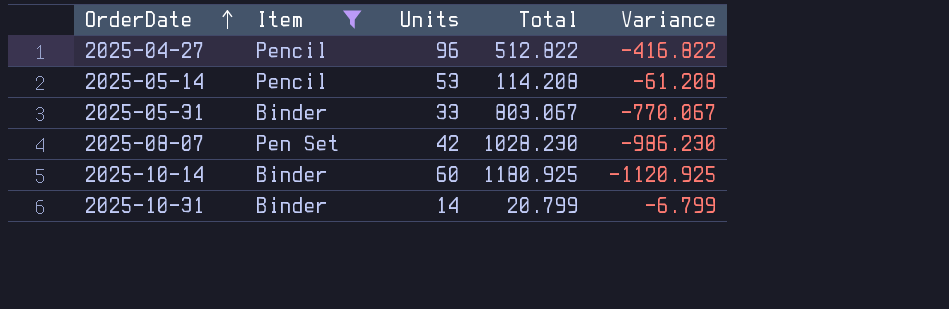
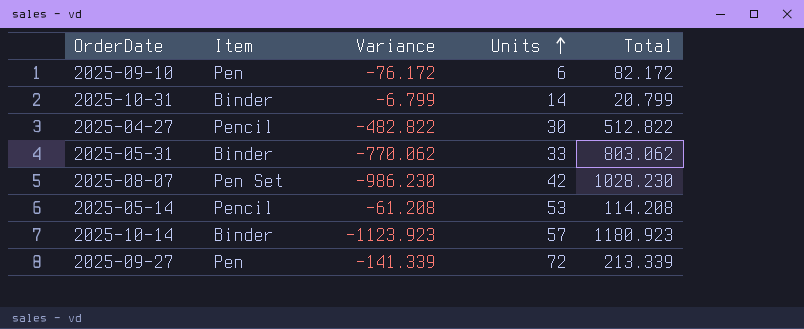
filter: Item != Pen -> none
row order: OrderDate ascending -> Units ascending
column Variance | position: 5 -> 3
2025-04-27 | Variance: -416.822 -> -482.822
2025-04-27 | Units: 96 -> 30
2025-05-31 | Variance: -770.067 -> -770.062
2025-05-31 | Total: 803.067 -> 803.062
2025-10-14 | Variance: -1120.925 -> -1123.923
2025-10-14 | Units: 60 -> 57
2025-10-14 | Total: 1180.925 -> 1180.923

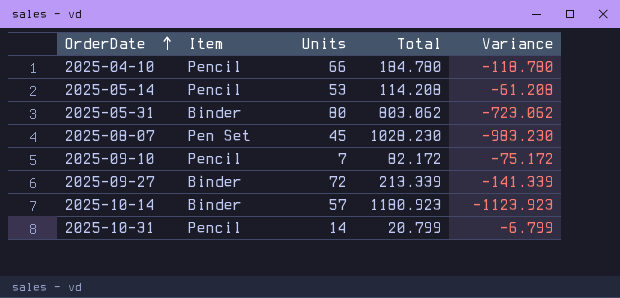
row order: Units ascending -> OrderDate ascending
column Variance | position: 3 -> 5
row 2025-04-27: Pencil | -482.822 | 30 | 512.822 -> none
row 2025-04-10: none -> Pencil | 66 | 184.780 | -118.780
2025-05-31 | Units: 33 -> 80
2025-05-31 | Variance: -770.062 -> -723.062
2025-08-07 | Units: 42 -> 45
2025-08-07 | Variance: -986.230 -> -983.230
2025-09-10 | Item: Pen -> Pencil
2025-09-10 | Units: 6 -> 7
2025-09-10 | Variance: -76.172 -> -75.172
2025-09-27 | Item: Pen -> Binder
2025-10-31 | Item: Binder -> Pencil

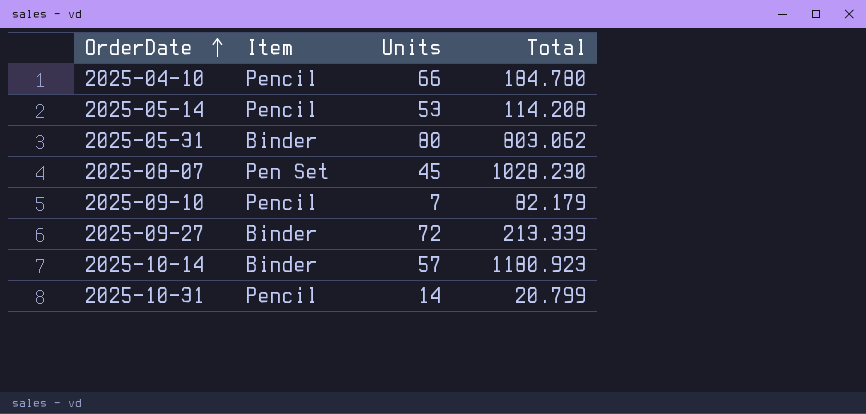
column Variance | formula: [Units] - [Total] -> none
2025-09-10 | Total: 82.172 -> 82.179

